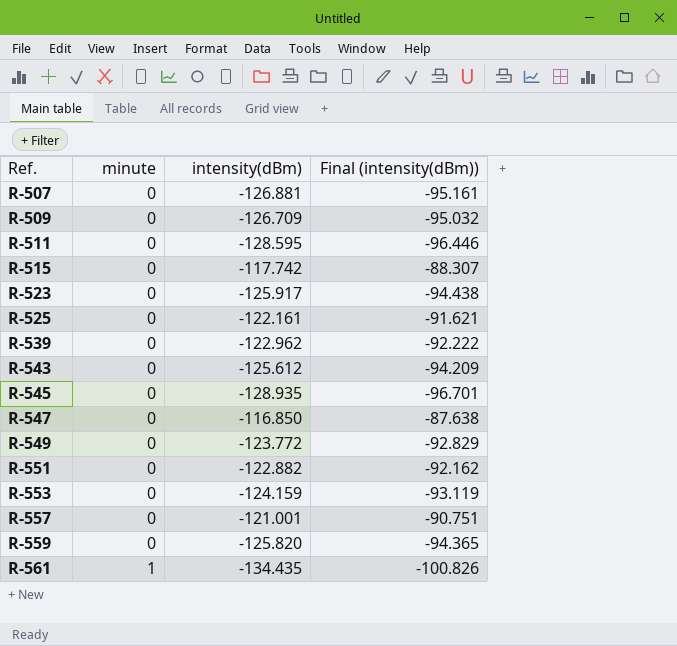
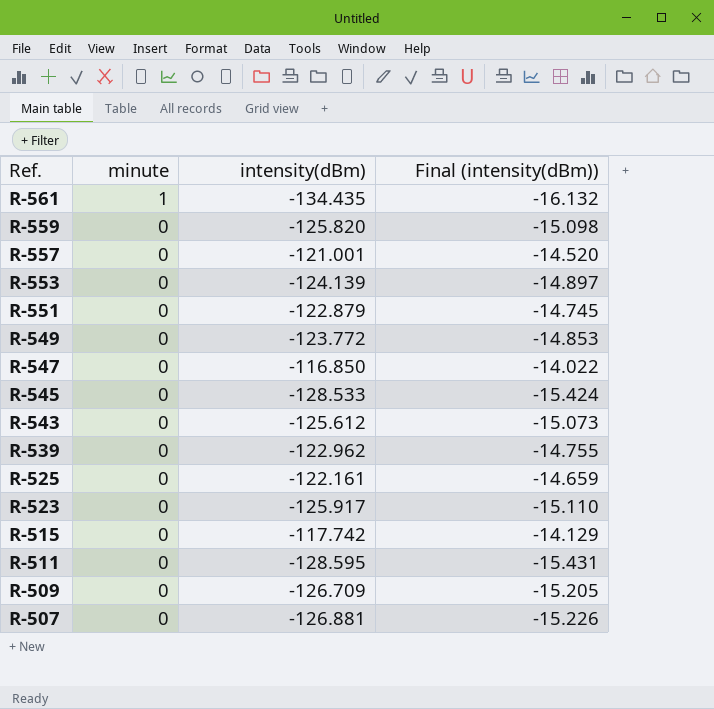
row order: Ref. ascending -> Ref. descending
column Final (intensity(dBm)) | formula: [intensity(dBm)] * 0.75 -> [intensity(dBm)] * 0.12
R-553 | intensity(dBm): -124.159 -> -124.139
R-551 | intensity(dBm): -122.882 -> -122.879
R-545 | intensity(dBm): -128.935 -> -128.533

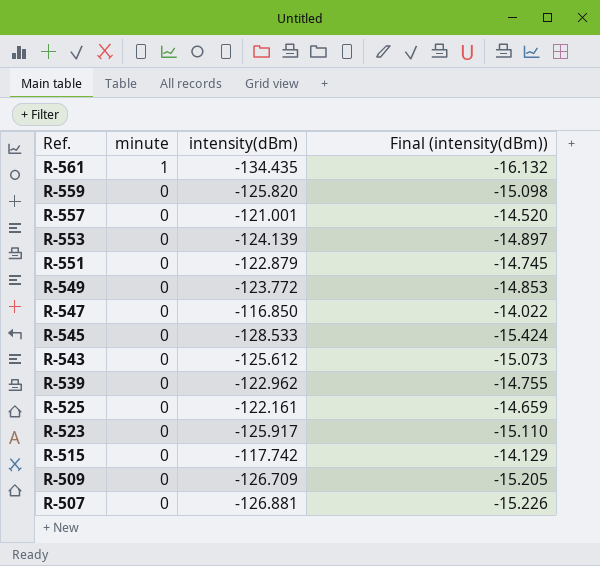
row R-511: 0 | -128.595 | -15.431 -> none

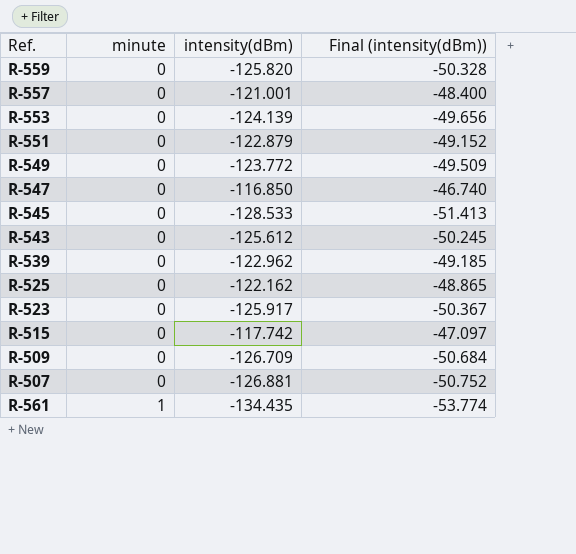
row order: Ref. descending -> minute ascending
column Final (intensity(dBm)) | formula: [intensity(dBm)] * 0.12 -> [intensity(dBm)] * 0.4
R-525 | intensity(dBm): -122.161 -> -122.162

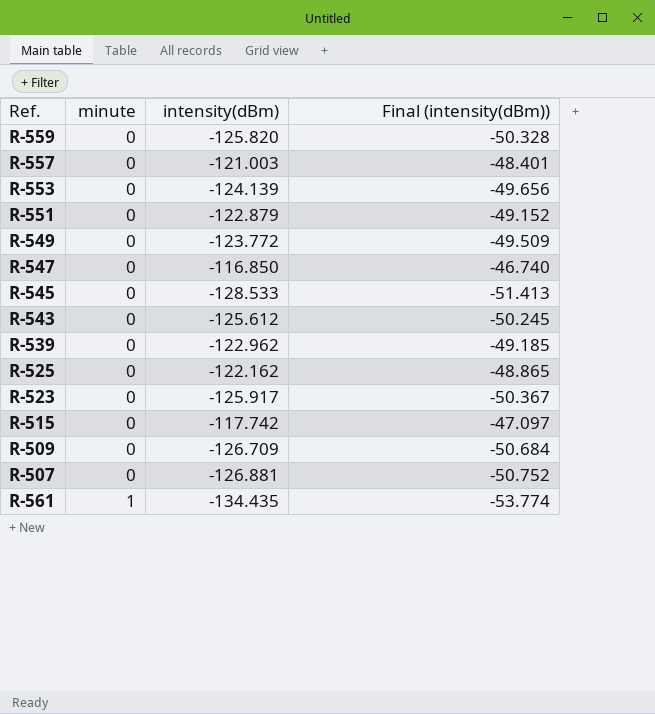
R-557 | intensity(dBm): -121.001 -> -121.003
R-557 | Final (intensity(dBm)): -48.400 -> -48.401

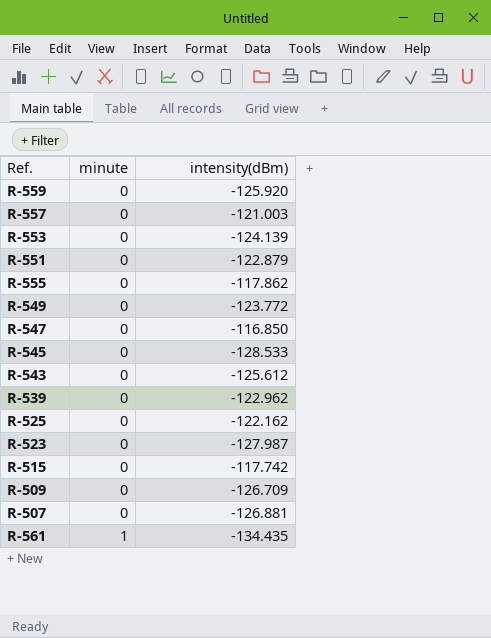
column Final (intensity(dBm)) | formula: [intensity(dBm)] * 0.4 -> none
R-559 | intensity(dBm): -125.820 -> -125.920
row R-555: none -> 0 | -117.862
R-523 | intensity(dBm): -125.917 -> -127.987

